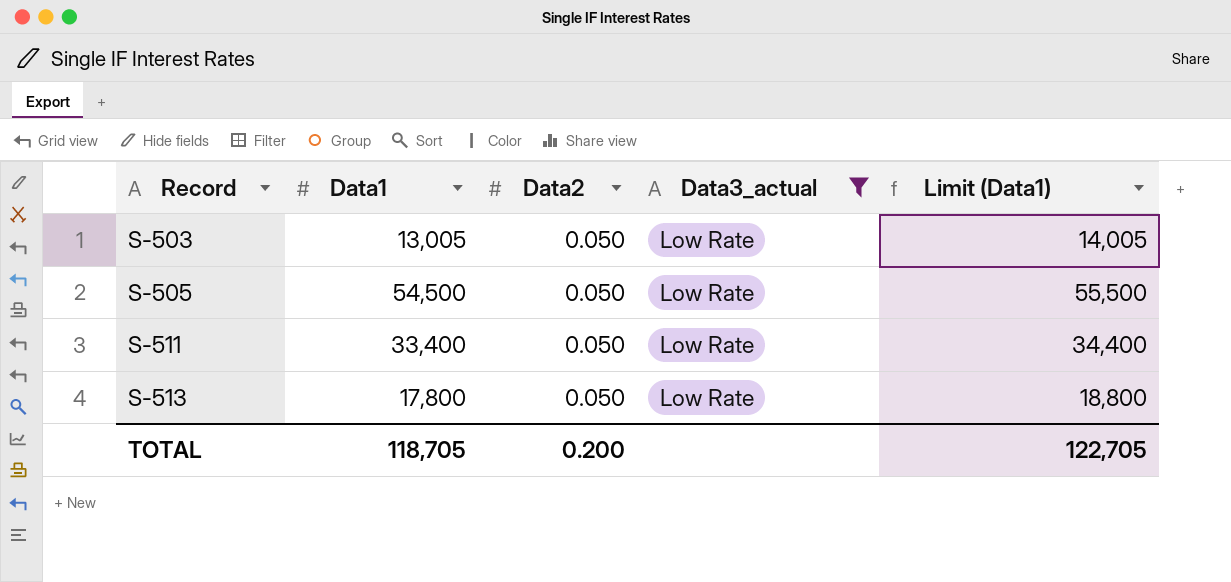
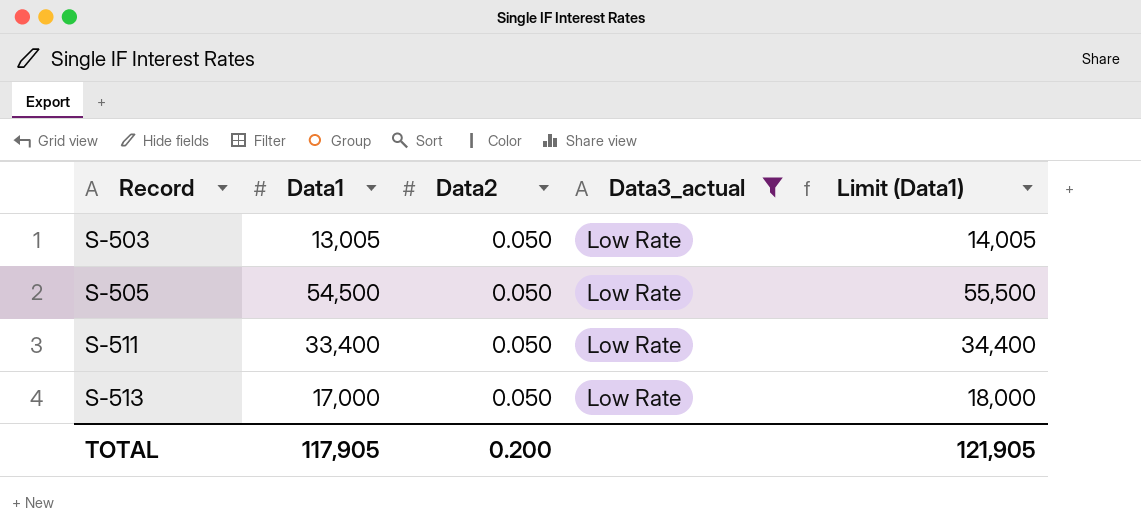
S-513 | Data1: 17,800 -> 17,000
S-513 | Limit (Data1): 18,800 -> 18,000
TOTAL | Data1: 118,705 -> 117,905
TOTAL | Limit (Data1): 122,705 -> 121,905

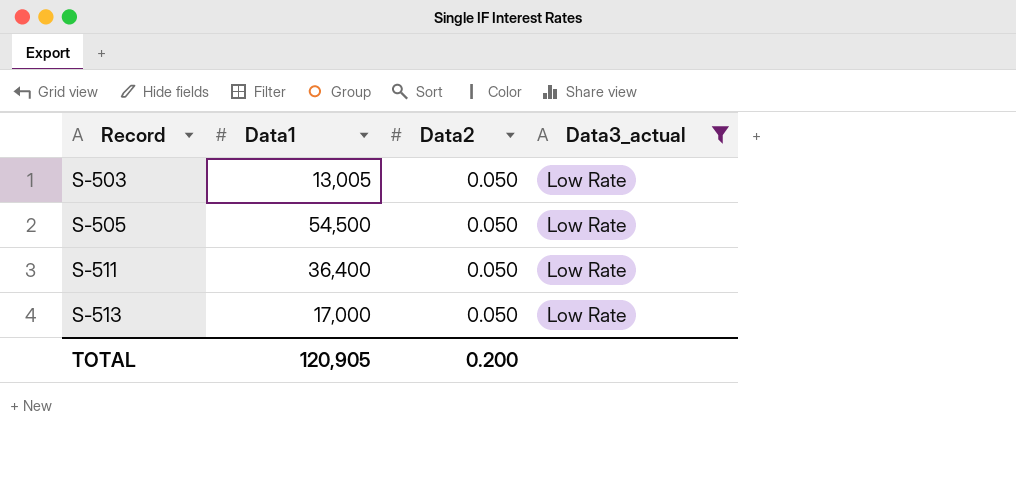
column Limit (Data1) | formula: [Data1] + 1000 -> none
S-511 | Data1: 33,400 -> 36,400
TOTAL | Data1: 117,905 -> 120,905

